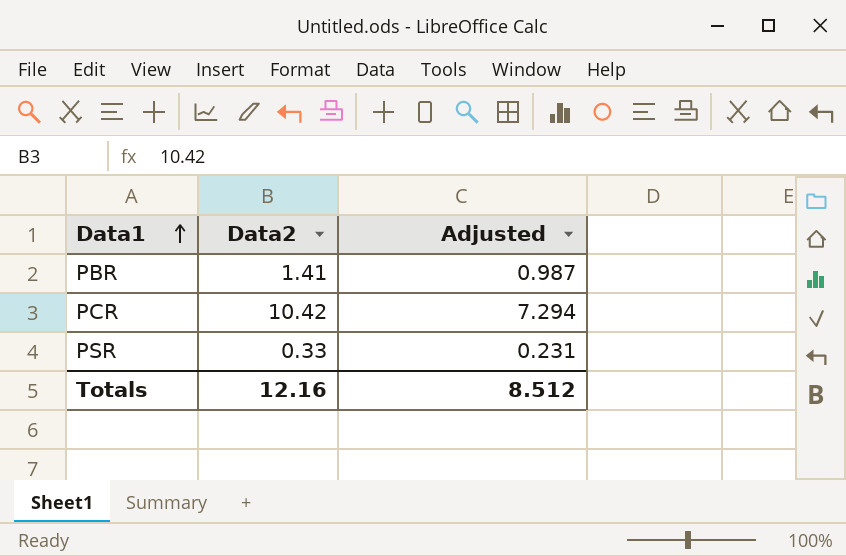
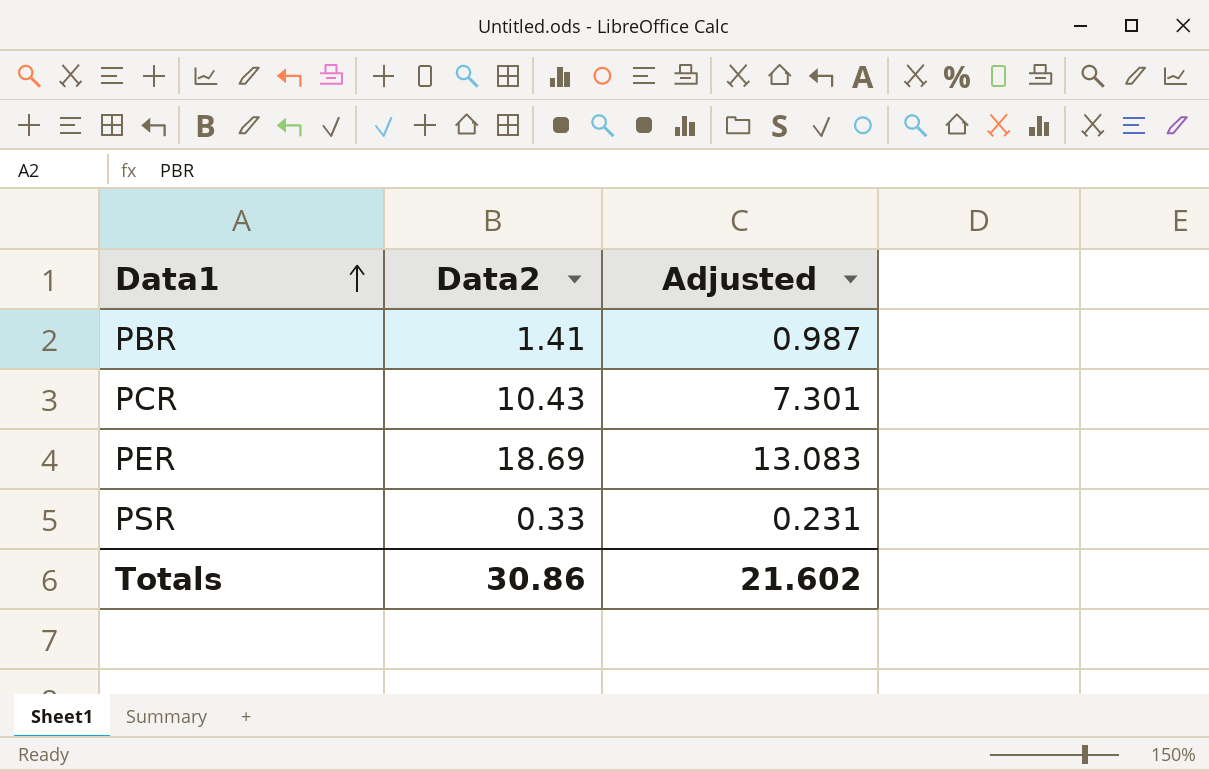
PCR | Data2: 10.42 -> 10.43
PCR | Adjusted: 7.294 -> 7.301
row PER: none -> 18.69 | 13.083
Totals | Data2: 12.16 -> 30.86
Totals | Adjusted: 8.512 -> 21.602

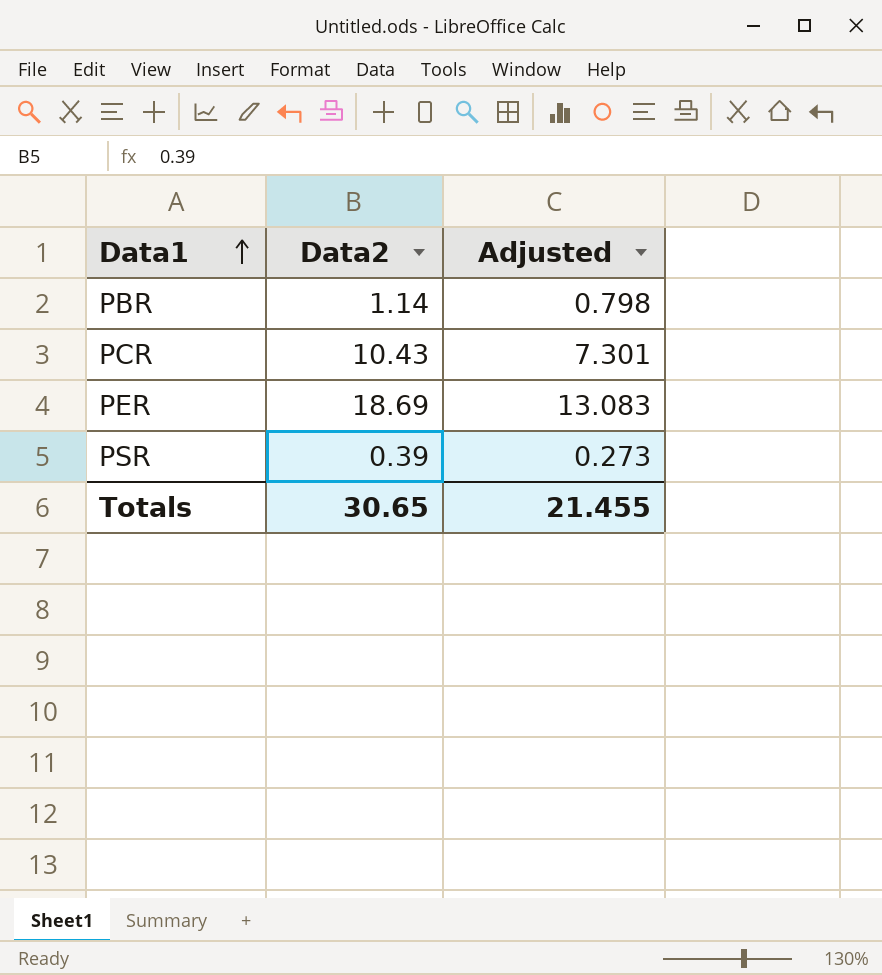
PBR | Data2: 1.41 -> 1.14
PBR | Adjusted: 0.987 -> 0.798
PSR | Data2: 0.33 -> 0.39
PSR | Adjusted: 0.231 -> 0.273
Totals | Data2: 30.86 -> 30.65
Totals | Adjusted: 21.602 -> 21.455

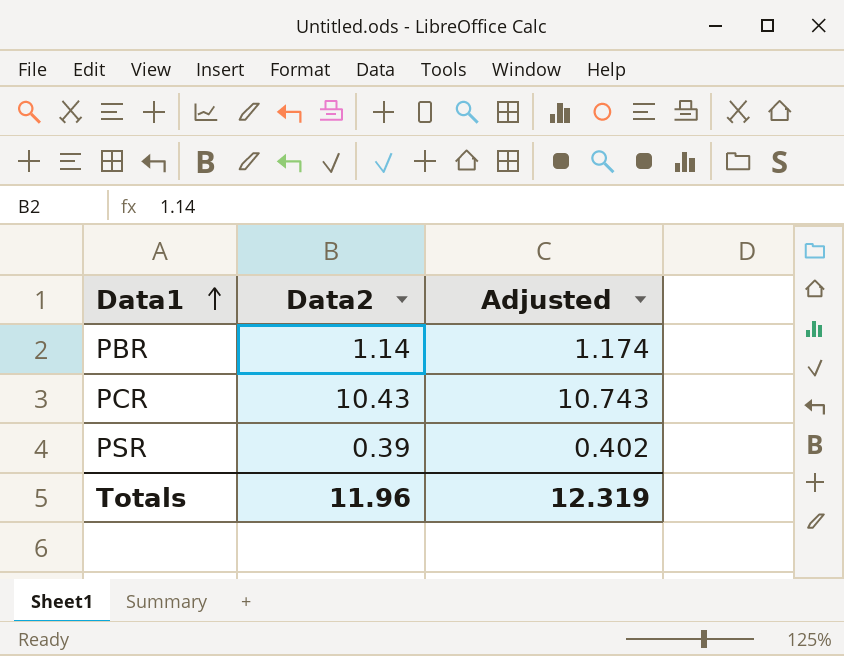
column Adjusted | formula: [Data2] * 0.7 -> [Data2] * 1.03
row PER: 18.69 | 13.083 -> none
Totals | Data2: 30.65 -> 11.96
Totals | Adjusted: 21.455 -> 12.319

